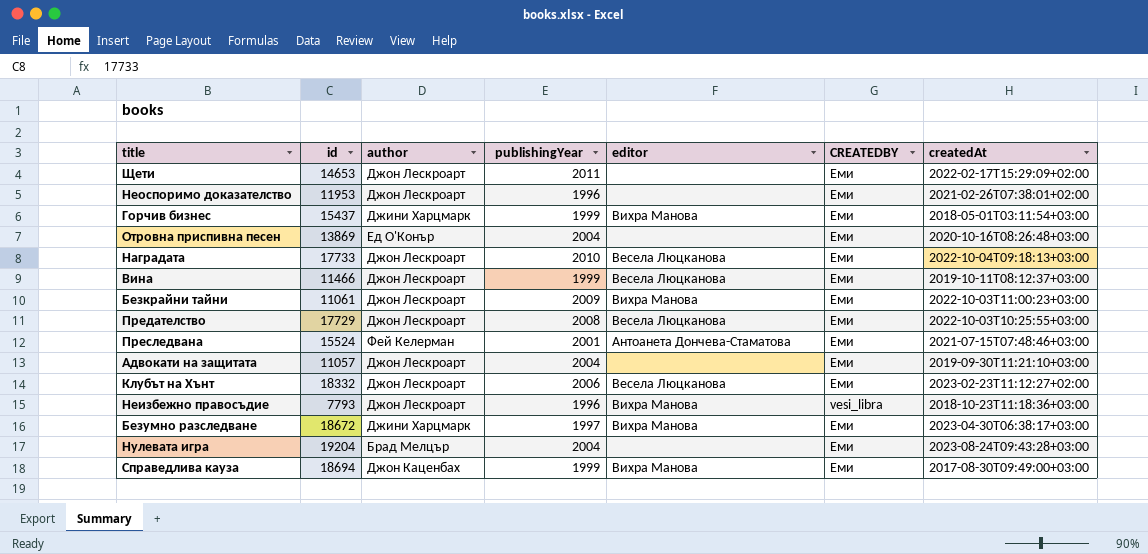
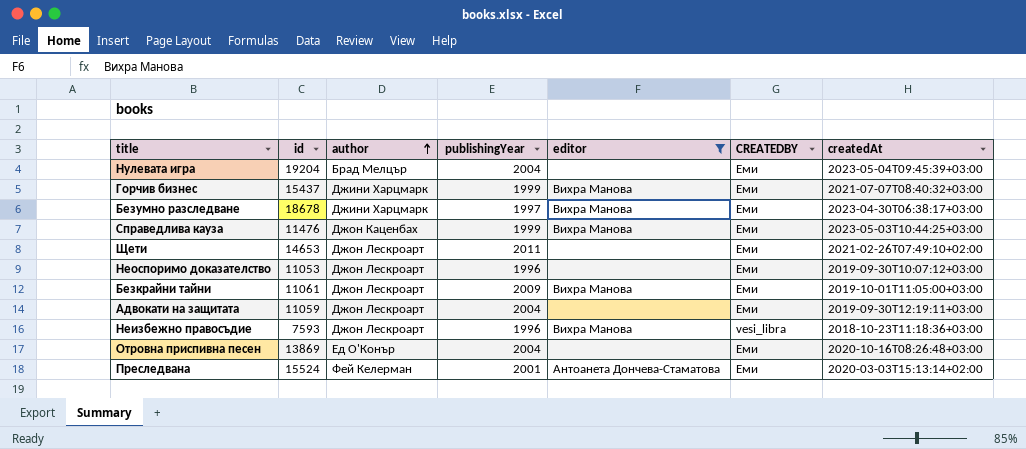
filter: none -> editor != Весела Люцканова
row order: none -> author ascending
Нулевата игра | createdAt: 2023-08-24T09:43:28+03:00 -> 2023-05-04T09:45:39+03:00
Горчив бизнес | createdAt: 2018-05-01T03:11:54+03:00 -> 2021-07-07T08:40:32+03:00
Безумно разследване | id: 18672 -> 18678
Справедлива кауза | id: 18694 -> 11476
Справедлива кауза | createdAt: 2017-08-30T09:49:00+03:00 -> 2023-05-03T10:44:25+03:00
Щети | createdAt: 2022-02-17T15:29:09+02:00 -> 2021-02-26T07:49:10+02:00
Неоспоримо доказателство | id: 11953 -> 11053
Неоспоримо доказателство | createdAt: 2021-02-26T07:38:01+02:00 -> 2019-09-30T10:07:12+03:00
Безкрайни тайни | createdAt: 2022-10-03T11:00:23+03:00 -> 2019-10-01T11:05:00+03:00
Адвокати на защитата | id: 11057 -> 11059
Адвокати на защитата | createdAt: 2019-09-30T11:21:10+03:00 -> 2019-09-30T12:19:11+03:00
Неизбежно правосъдие | id: 7793 -> 7593
Преследвана | createdAt: 2021-07-15T07:48:46+03:00 -> 2020-03-03T15:13:14+02:00

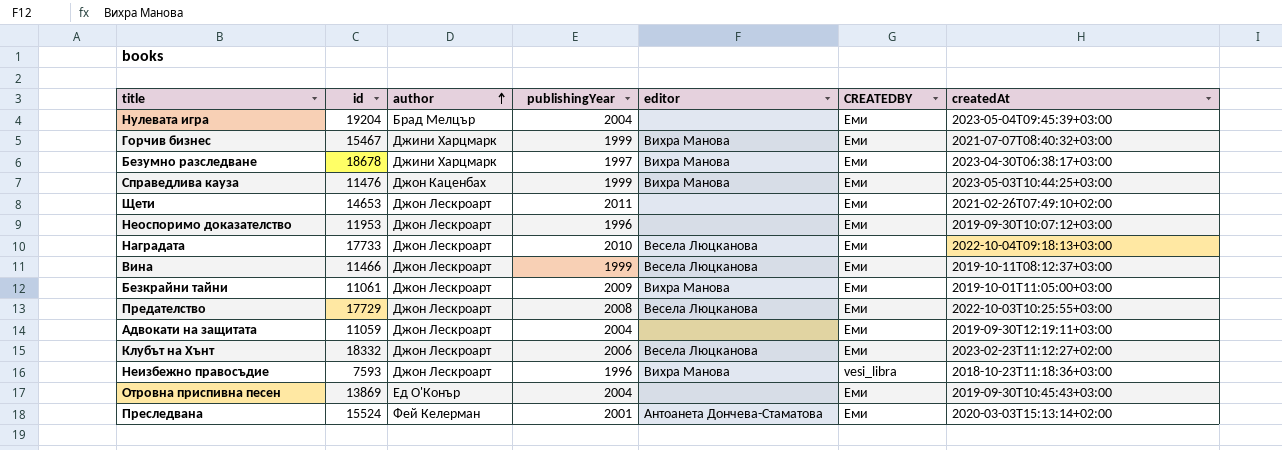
filter: editor != Весела Люцканова -> none
Горчив бизнес | id: 15437 -> 15467
Неоспоримо доказателство | id: 11053 -> 11953
Отровна приспивна песен | createdAt: 2020-10-16T08:26:48+03:00 -> 2019-09-30T10:45:43+03:00

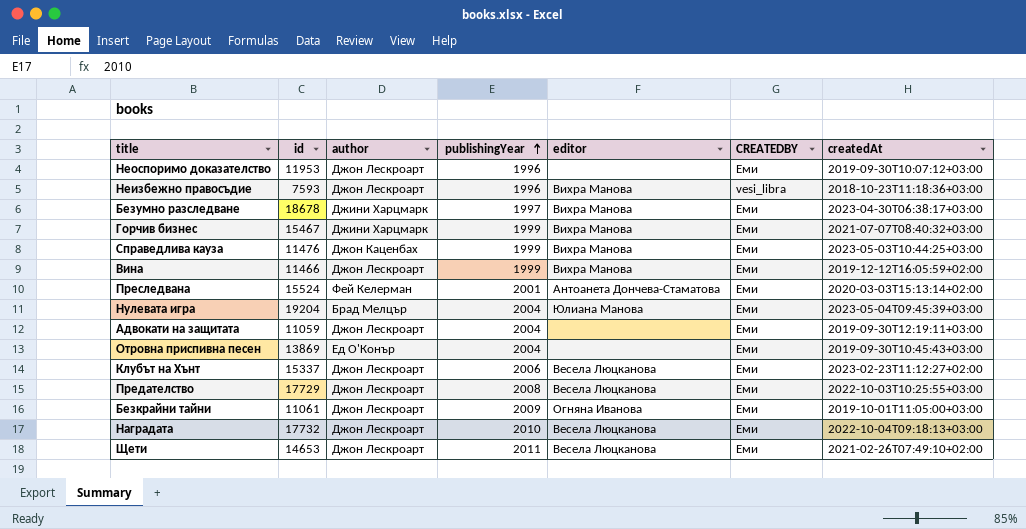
row order: author ascending -> publishingYear ascending
Вина | editor: Весела Люцканова -> Вихра Манова
Вина | createdAt: 2019-10-11T08:12:37+03:00 -> 2019-12-12T16:05:59+02:00
Нулевата игра | editor: none -> Юлиана Манова
Клубът на Хънт | id: 18332 -> 15337
Безкрайни тайни | editor: Вихра Манова -> Огняна Иванова
Наградата | id: 17733 -> 17732
Щети | editor: none -> Весела Люцканова

